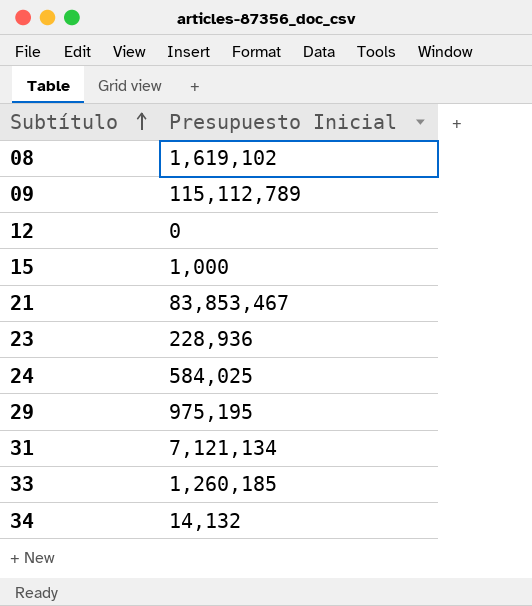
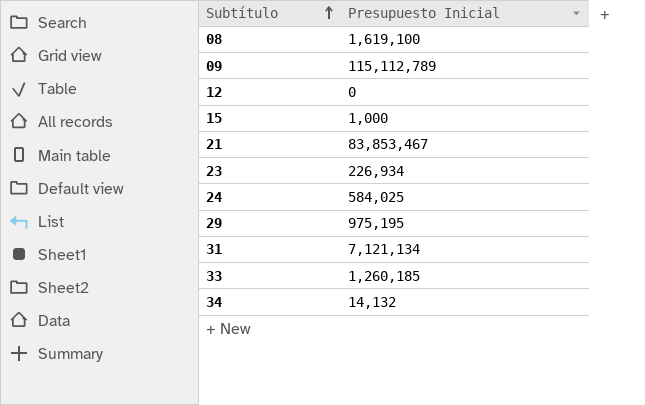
08 | Presupuesto Inicial: 1,619,102 -> 1,619,100
23 | Presupuesto Inicial: 228,936 -> 226,934

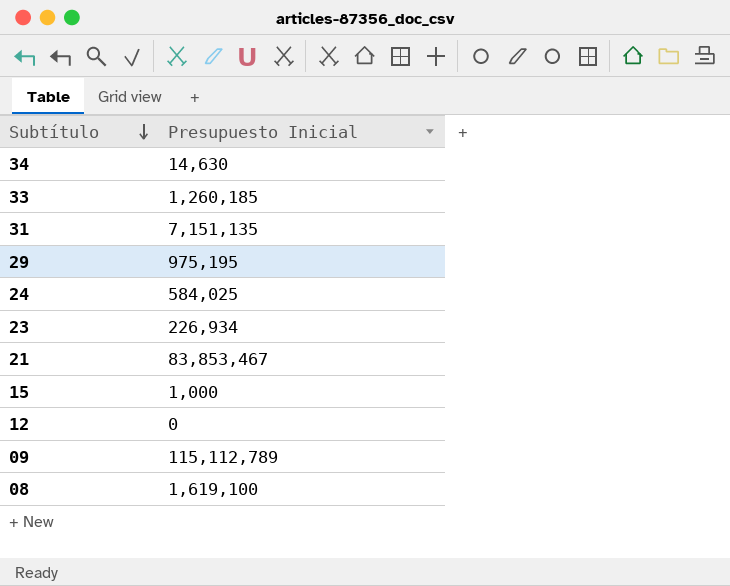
row order: Subtítulo ascending -> Subtítulo descending
34 | Presupuesto Inicial: 14,132 -> 14,630
31 | Presupuesto Inicial: 7,121,134 -> 7,151,135

